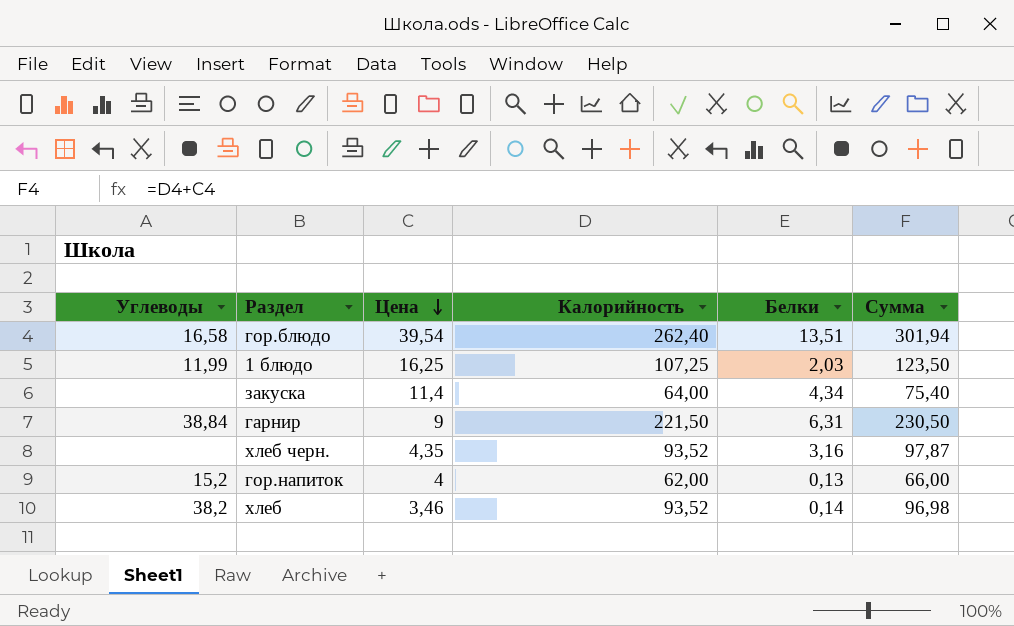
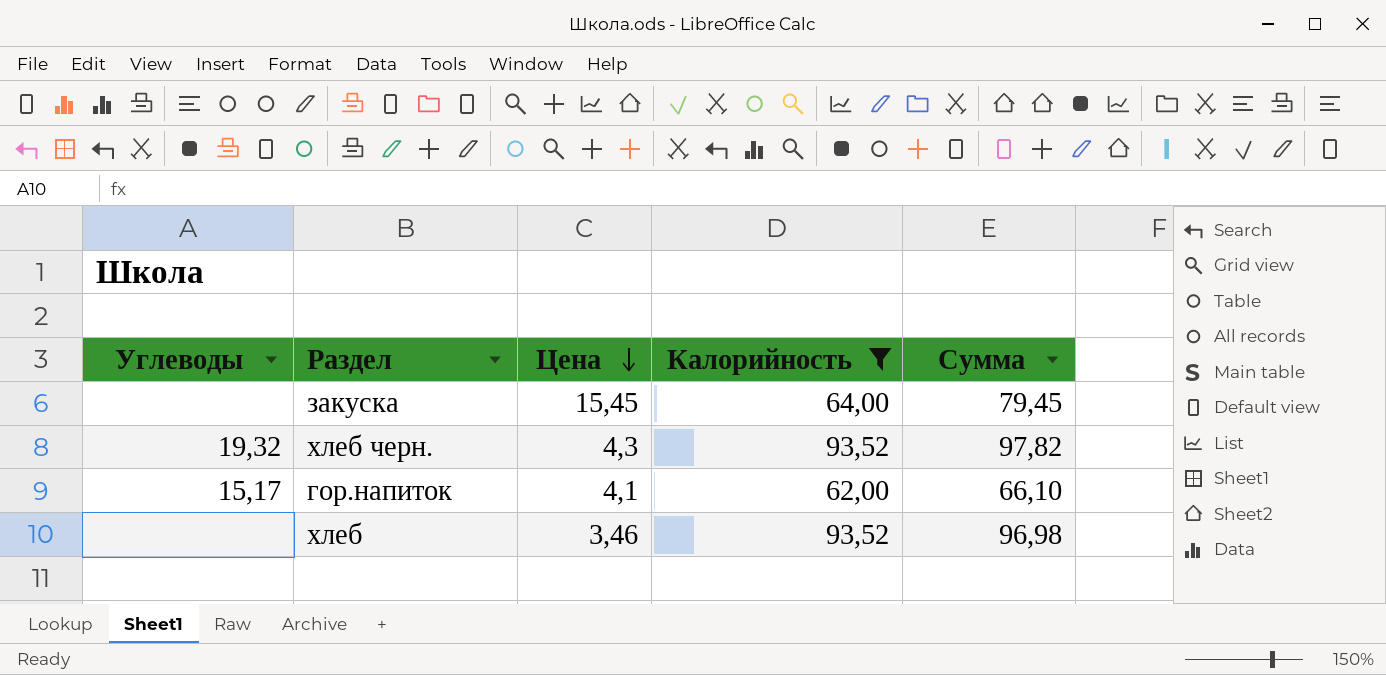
filter: none -> Калорийность <= 93,52
column Белки | position: 5 -> none
закуска | Цена: 11,4 -> 15,45
закуска | Сумма: 75,40 -> 79,45
хлеб черн. | Углеводы: none -> 19,32
хлеб черн. | Цена: 4,35 -> 4,3
хлеб черн. | Сумма: 97,87 -> 97,82
гор.напиток | Углеводы: 15,2 -> 15,17
гор.напиток | Цена: 4 -> 4,1
гор.напиток | Сумма: 66,00 -> 66,10
хлеб | Углеводы: 38,2 -> none

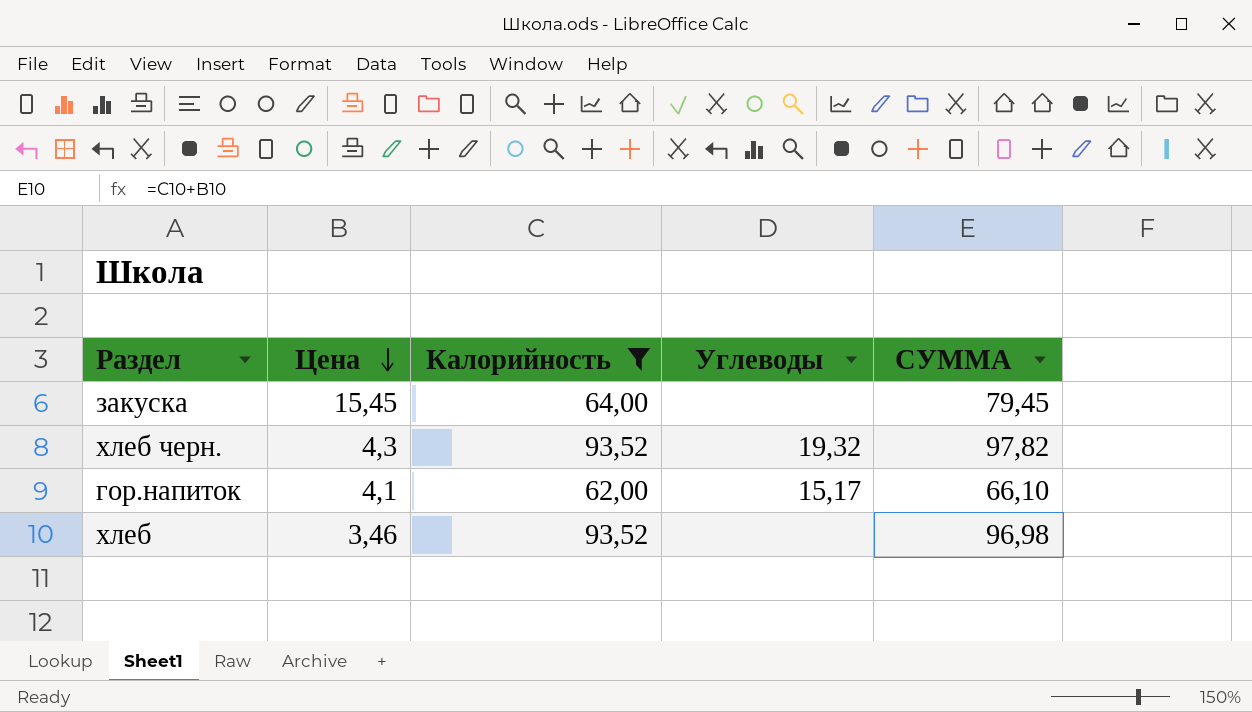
column Углеводы | position: 1 -> 4
column name: Сумма -> СУММА

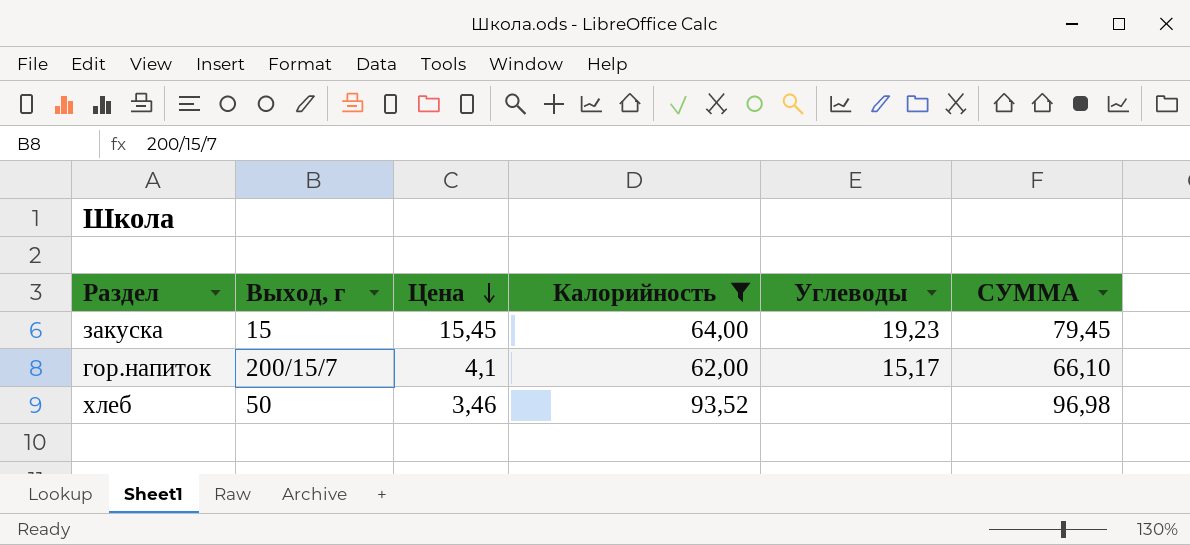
column Выход, г | position: none -> 2
row хлеб черн.: 4,3 | 93,52 | 19,32 | 97,82 -> none
закуска | Углеводы: none -> 19,23

